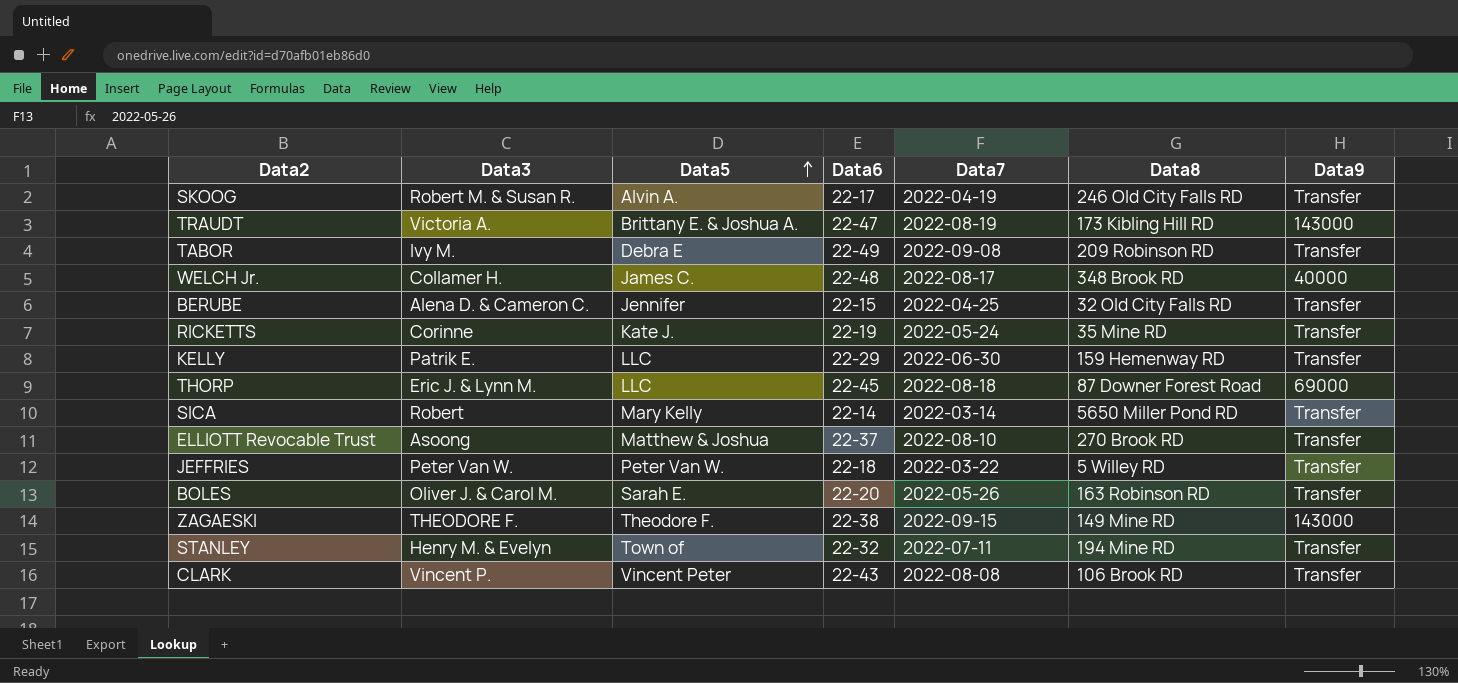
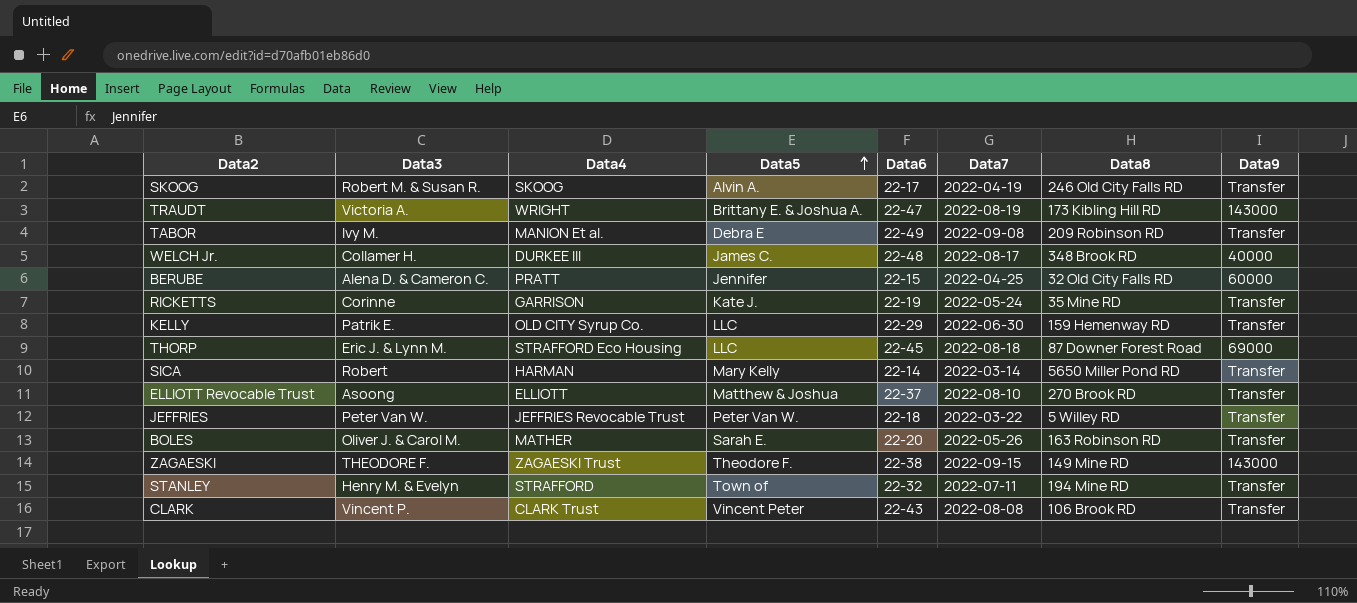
column Data4 | position: none -> 3
BERUBE | Data9: Transfer -> 60000

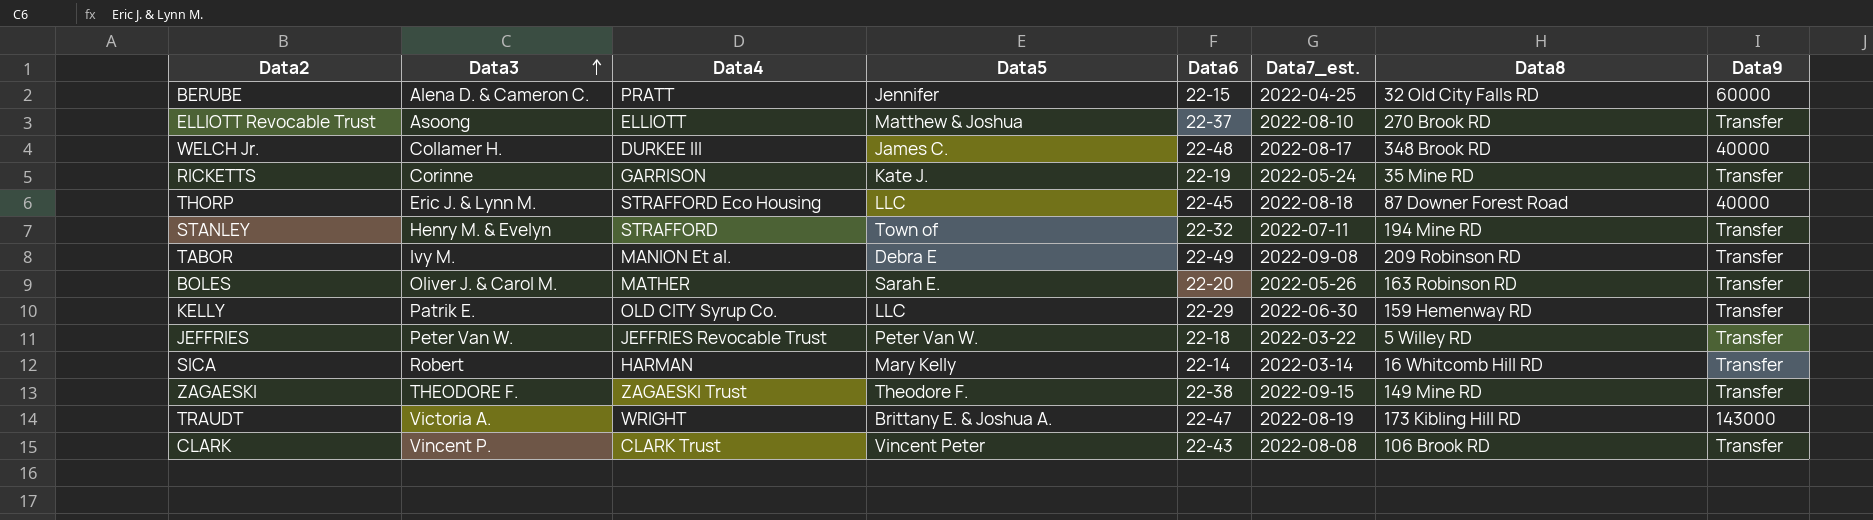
row order: Data5 ascending -> Data3 ascending
column name: Data7 -> Data7_est.
row SKOOG: Robert M. & Susan R. | SKOOG | Alvin A. | 22-17 | 2022-04-19 | 246 Old City Falls RD | Transfer -> none
THORP | Data9: 69000 -> 40000
SICA | Data8: 5650 Miller Pond RD -> 16 Whitcomb Hill RD
ZAGAESKI | Data9: 143000 -> Transfer

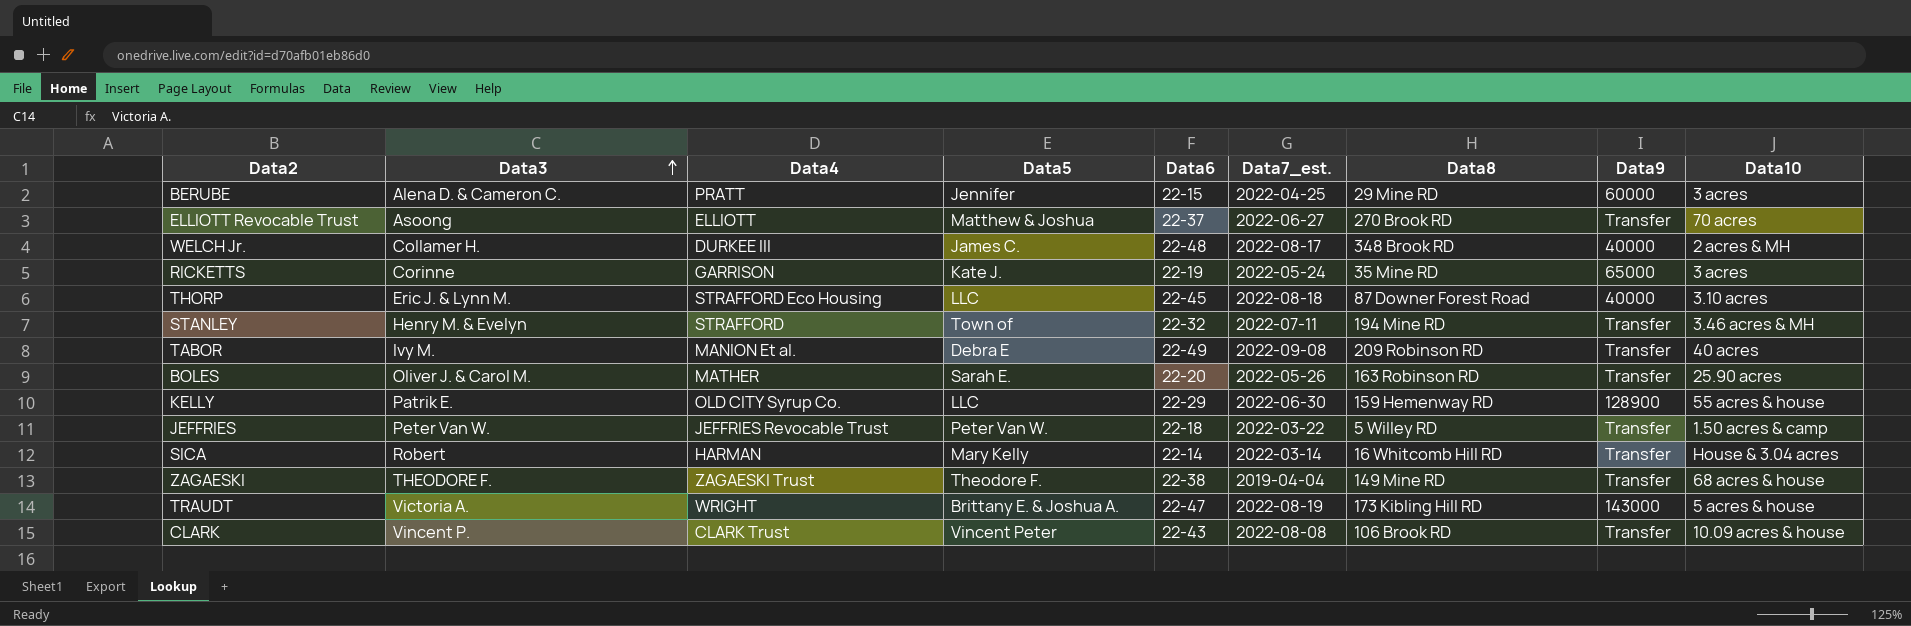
column Data10 | position: none -> 9
BERUBE | Data8: 32 Old City Falls RD -> 29 Mine RD
ELLIOTT Revocable Trust | Data7_est.: 2022-08-10 -> 2022-06-27
RICKETTS | Data9: Transfer -> 65000
KELLY | Data9: Transfer -> 128900
ZAGAESKI | Data7_est.: 2022-09-15 -> 2019-04-04

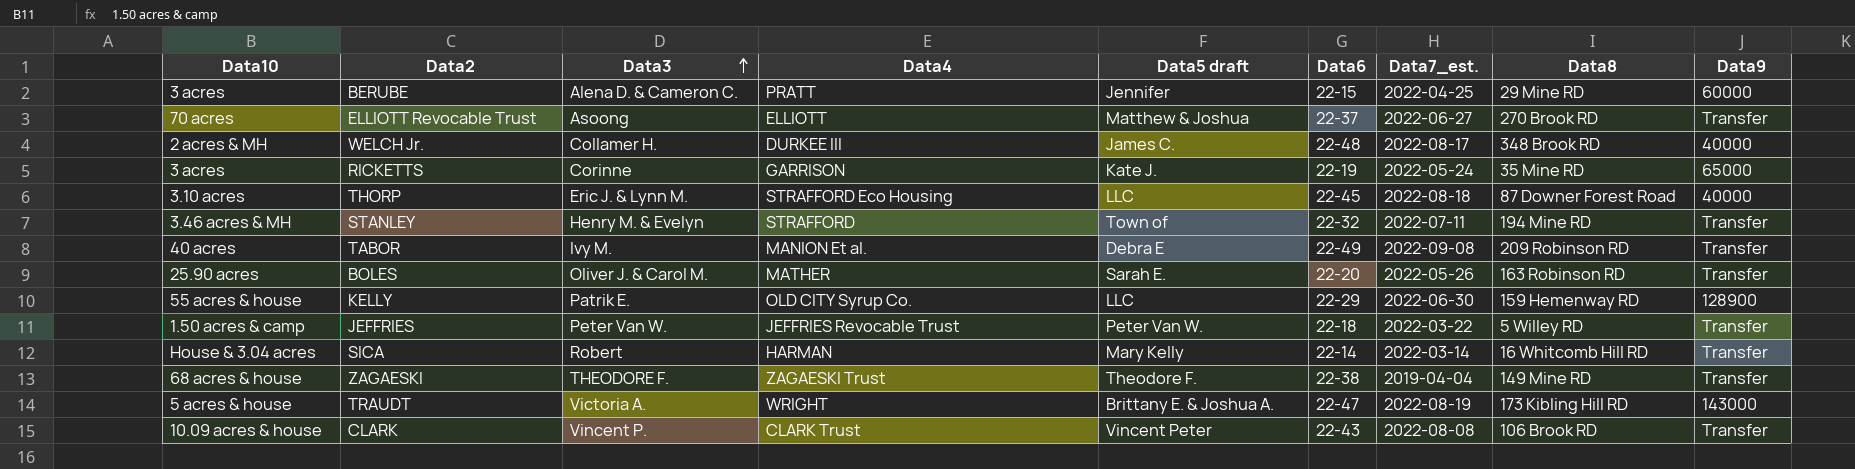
column Data10 | position: 9 -> 1
column name: Data5 -> Data5 draft

